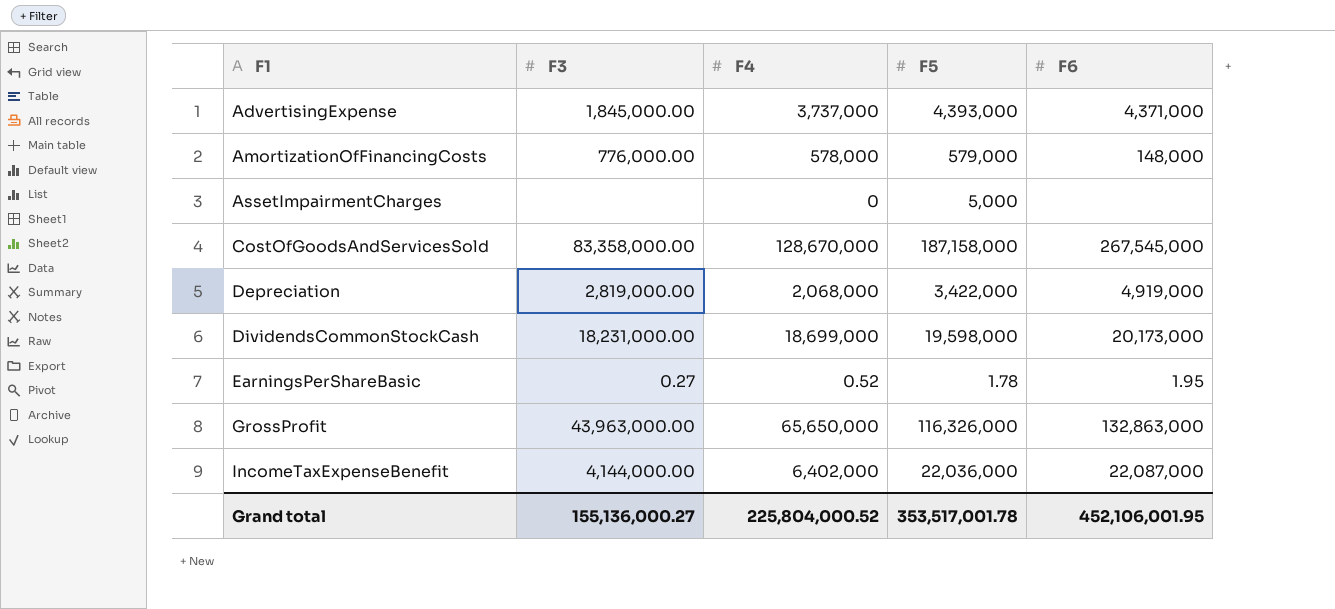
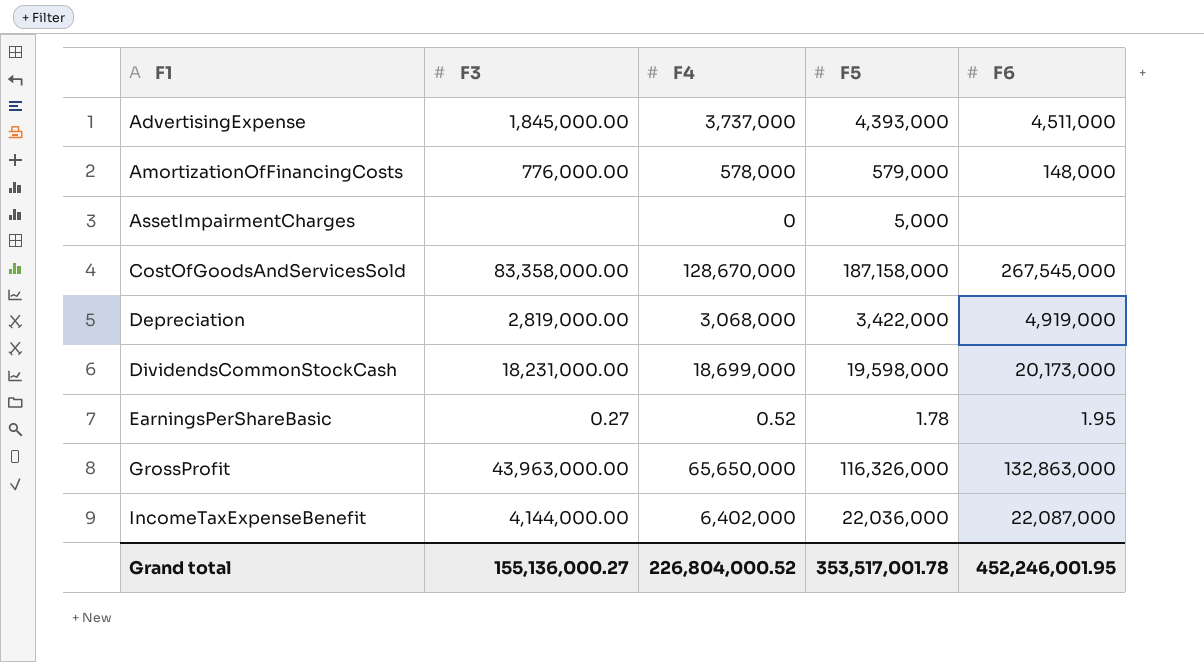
AdvertisingExpense | F6: 4,371,000 -> 4,511,000
Depreciation | F4: 2,068,000 -> 3,068,000
Grand total | F4: 225,804,000.52 -> 226,804,000.52
Grand total | F6: 452,106,001.95 -> 452,246,001.95

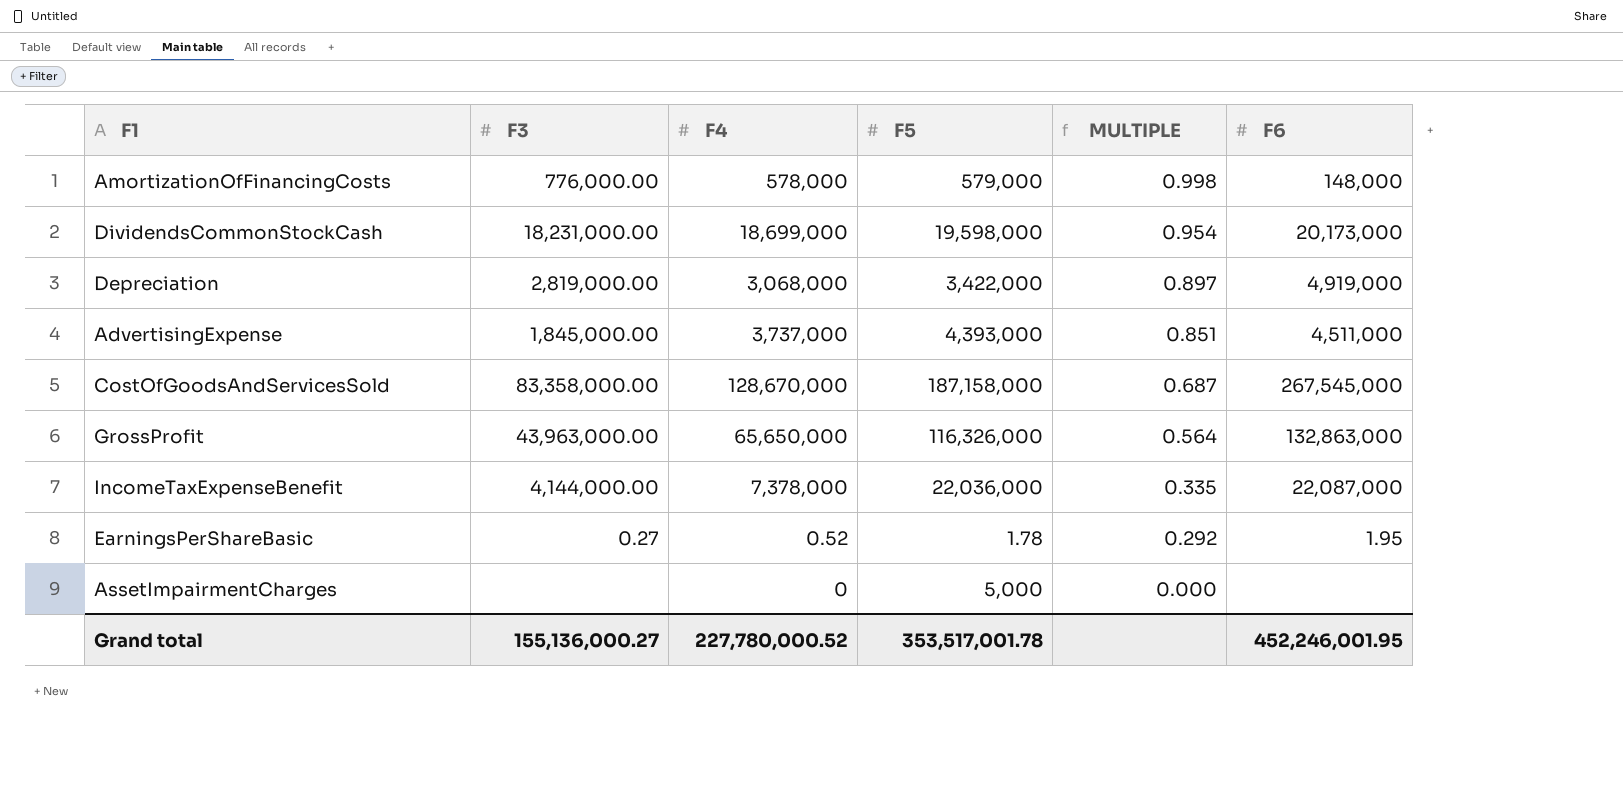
row order: F1 ascending -> MULTIPLE descending
column MULTIPLE | formula: none -> [F4] / [F5]
IncomeTaxExpenseBenefit | F4: 6,402,000 -> 7,378,000
Grand total | F4: 226,804,000.52 -> 227,780,000.52

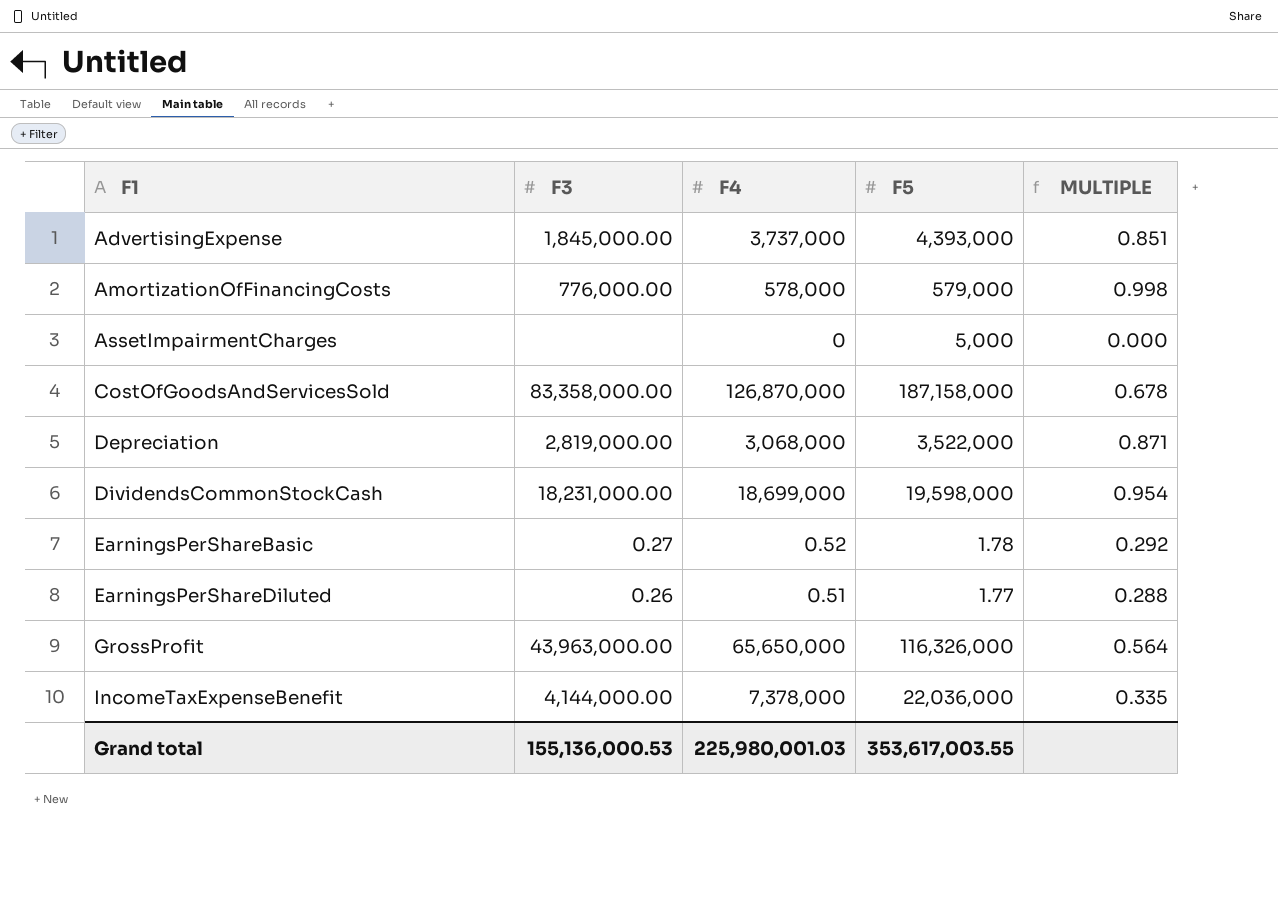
row order: MULTIPLE descending -> F1 ascending
column F6 | position: 6 -> none
CostOfGoodsAndServicesSold | F4: 128,670,000 -> 126,870,000
CostOfGoodsAndServicesSold | MULTIPLE: 0.687 -> 0.678
Depreciation | F5: 3,422,000 -> 3,522,000
Depreciation | MULTIPLE: 0.897 -> 0.871
row EarningsPerShareDiluted: none -> 0.26 | 0.51 | 1.77 | 0.288
Grand total | F3: 155,136,000.27 -> 155,136,000.53
Grand total | F4: 227,780,000.52 -> 225,980,001.03
Grand total | F5: 353,517,001.78 -> 353,617,003.55

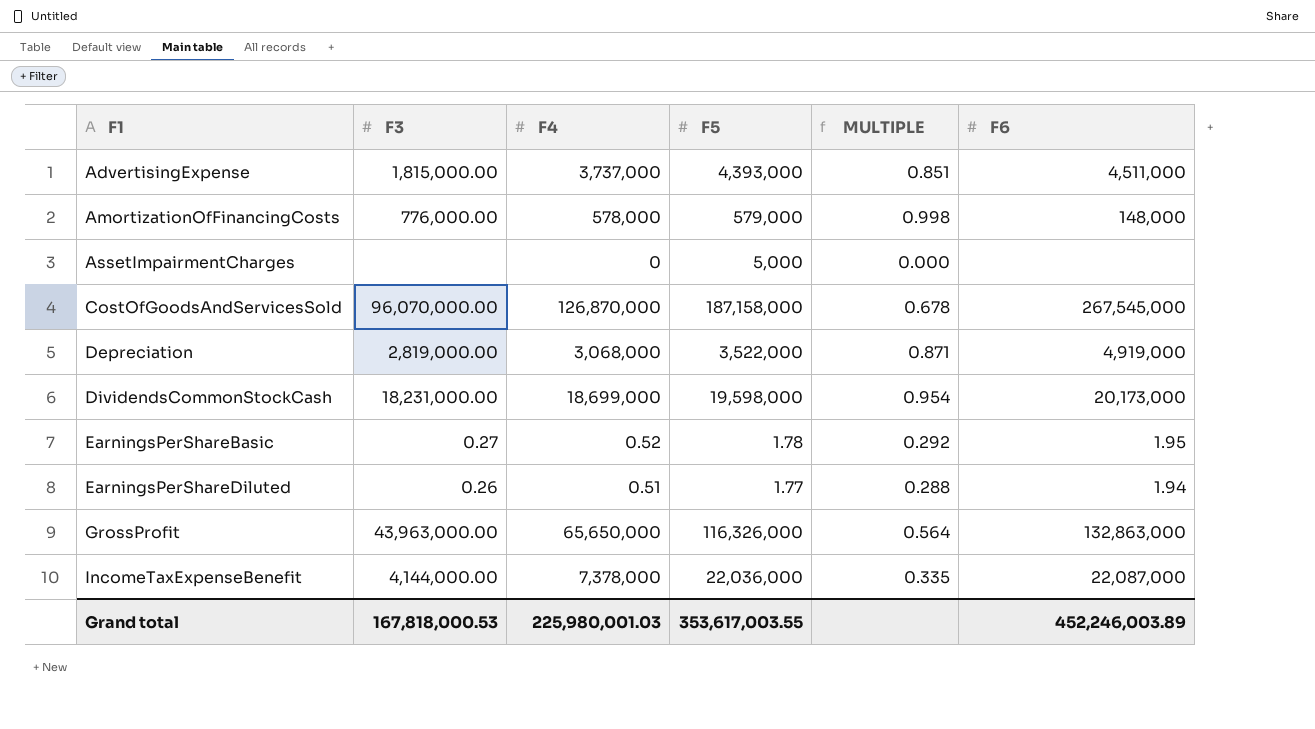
column F6 | position: none -> 6
AdvertisingExpense | F3: 1,845,000.00 -> 1,815,000.00
CostOfGoodsAndServicesSold | F3: 83,358,000.00 -> 96,070,000.00
Grand total | F3: 155,136,000.53 -> 167,818,000.53

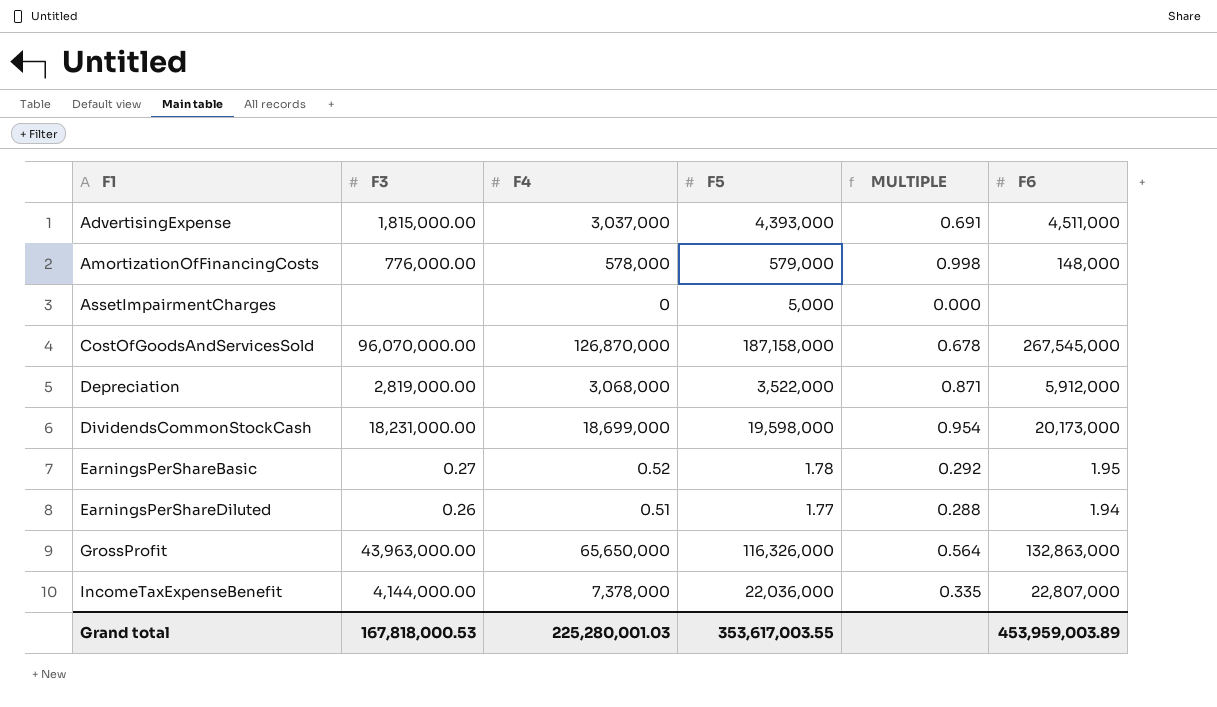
AdvertisingExpense | F4: 3,737,000 -> 3,037,000
AdvertisingExpense | MULTIPLE: 0.851 -> 0.691
Depreciation | F6: 4,919,000 -> 5,912,000
IncomeTaxExpenseBenefit | F6: 22,087,000 -> 22,807,000
Grand total | F4: 225,980,001.03 -> 225,280,001.03
Grand total | F6: 452,246,003.89 -> 453,959,003.89

